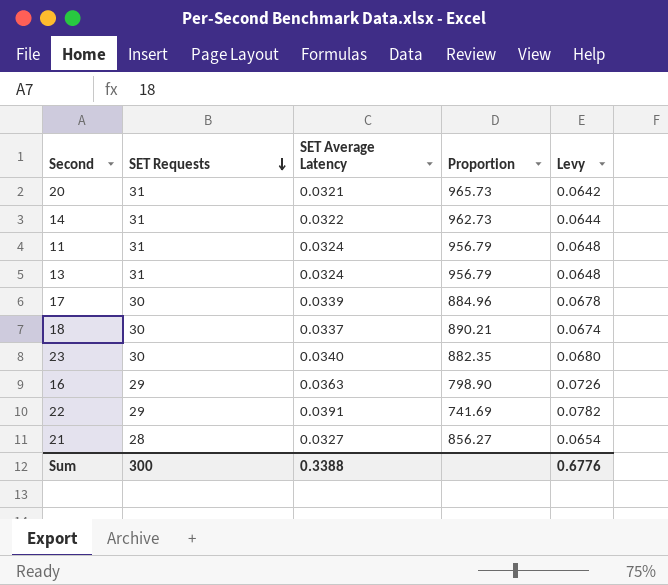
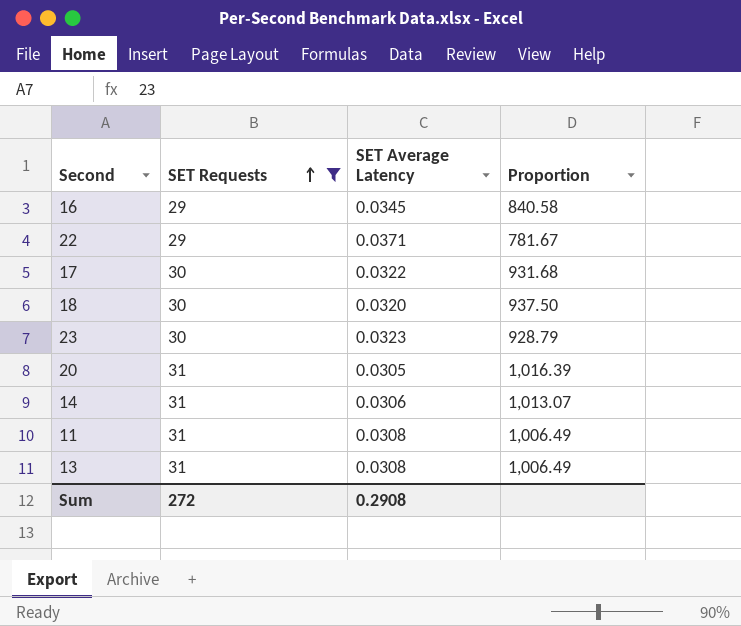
filter: none -> SET Requests != 28
row order: SET Requests descending -> SET Requests ascending
column Levy | formula: [SET Average Latency] * 2 -> none
16 | SET Average Latency: 0.0363 -> 0.0345
16 | Proportion: 798.90 -> 840.58
22 | SET Average Latency: 0.0391 -> 0.0371
22 | Proportion: 741.69 -> 781.67
17 | SET Average Latency: 0.0339 -> 0.0322
17 | Proportion: 884.96 -> 931.68
18 | SET Average Latency: 0.0337 -> 0.0320
18 | Proportion: 890.21 -> 937.50
23 | SET Average Latency: 0.0340 -> 0.0323
23 | Proportion: 882.35 -> 928.79
20 | SET Average Latency: 0.0321 -> 0.0305
20 | Proportion: 965.73 -> 1,016.39
14 | SET Average Latency: 0.0322 -> 0.0306
14 | Proportion: 962.73 -> 1,013.07
11 | SET Average Latency: 0.0324 -> 0.0308
11 | Proportion: 956.79 -> 1,006.49
13 | SET Average Latency: 0.0324 -> 0.0308
13 | Proportion: 956.79 -> 1,006.49
Sum | SET Requests: 300 -> 272
Sum | SET Average Latency: 0.3388 -> 0.2908

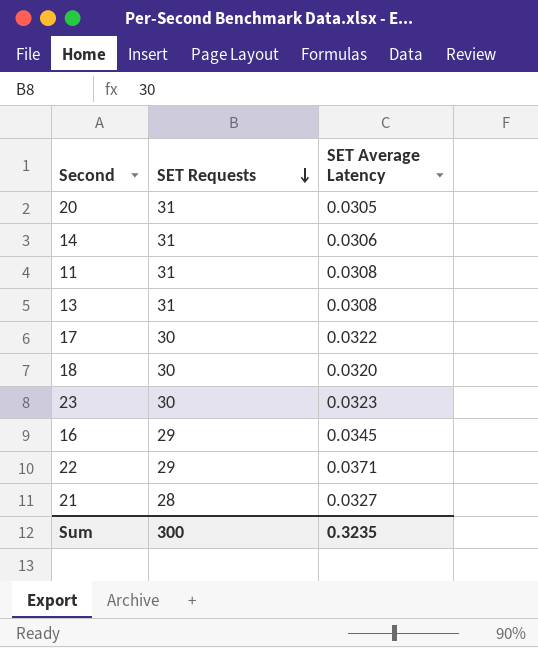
filter: SET Requests != 28 -> none
row order: SET Requests ascending -> SET Requests descending
column Proportion | formula: [SET Requests] / [SET Average Latency] -> none
Sum | SET Requests: 272 -> 300
Sum | SET Average Latency: 0.2908 -> 0.3235

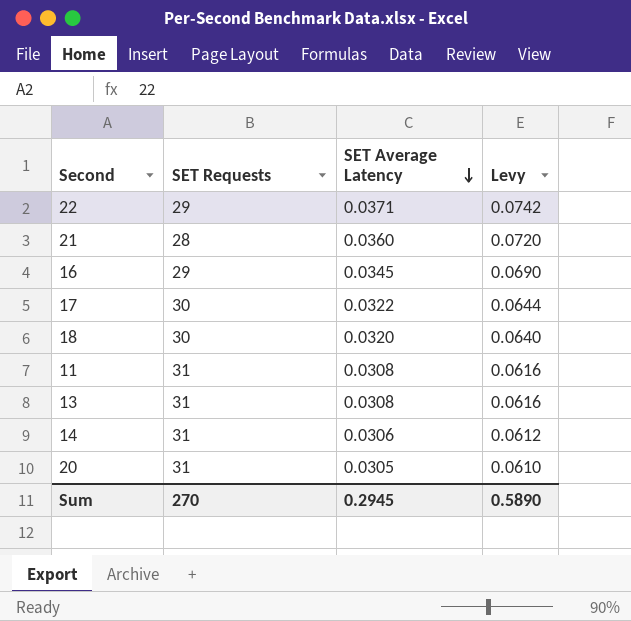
row order: SET Requests descending -> SET Average Latency descending
column Levy | formula: none -> [SET Average Latency] * 2
row 23: 30 | 0.0323 -> none
21 | SET Average Latency: 0.0327 -> 0.0360
Sum | SET Requests: 300 -> 270
Sum | SET Average Latency: 0.3235 -> 0.2945

